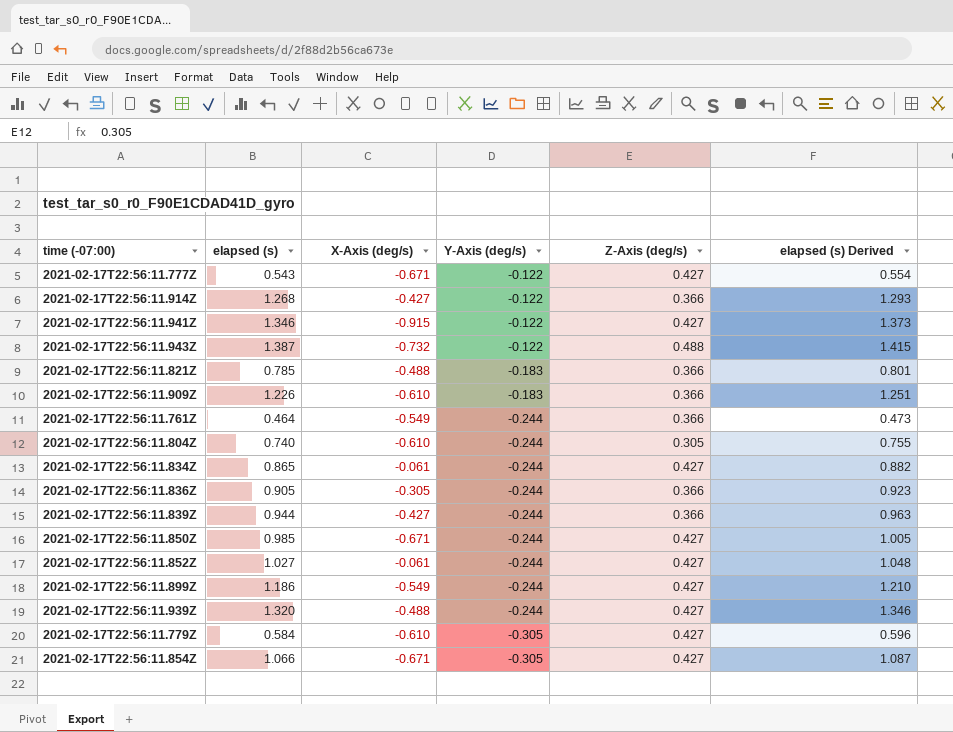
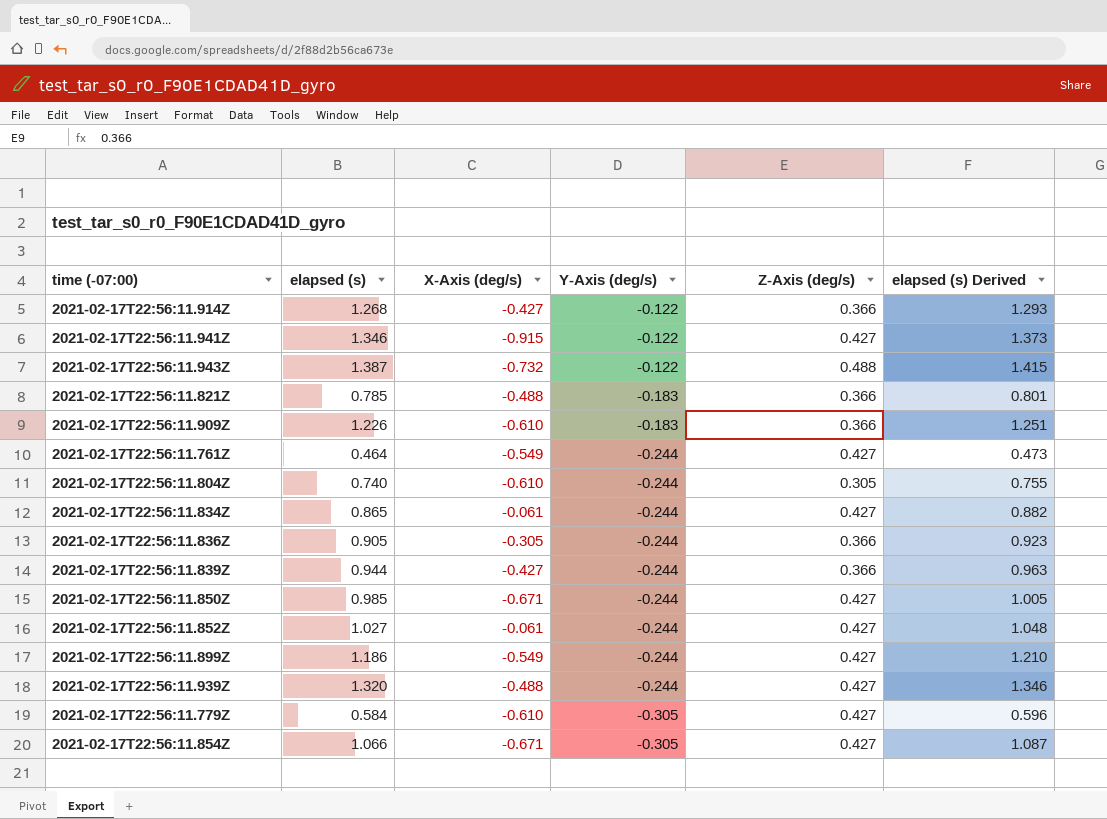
row 2021-02-17T22:56:11.777Z: 0.543 | -0.671 | -0.122 | 0.427 | 0.554 -> none
2021-02-17T22:56:11.761Z | Z-Axis (deg/s): 0.366 -> 0.427

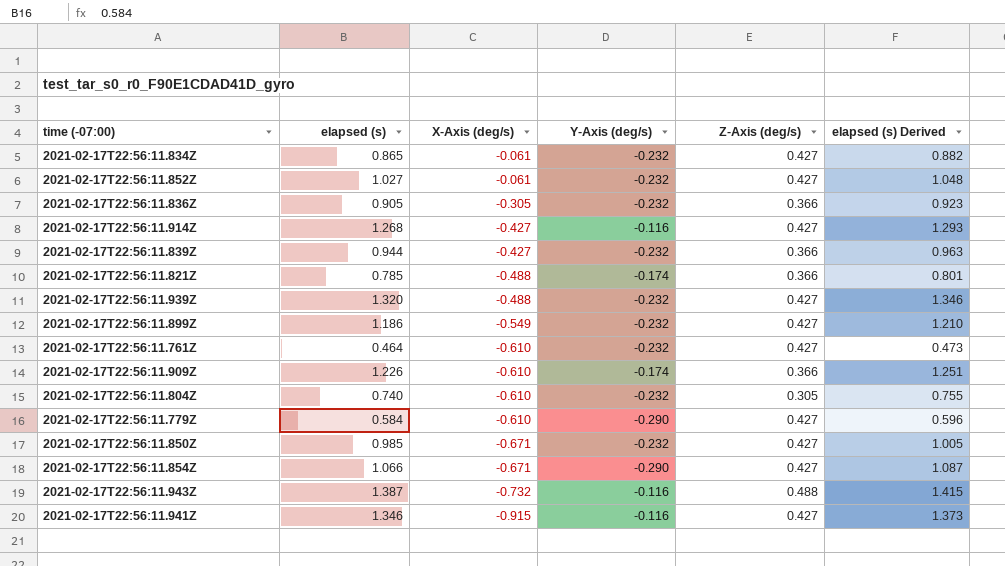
row order: Y-Axis (deg/s) descending -> X-Axis (deg/s) descending
2021-02-17T22:56:11.834Z | Y-Axis (deg/s): -0.244 -> -0.232
2021-02-17T22:56:11.852Z | Y-Axis (deg/s): -0.244 -> -0.232
2021-02-17T22:56:11.836Z | Y-Axis (deg/s): -0.244 -> -0.232
2021-02-17T22:56:11.914Z | Y-Axis (deg/s): -0.122 -> -0.116
2021-02-17T22:56:11.914Z | Z-Axis (deg/s): 0.366 -> 0.427
2021-02-17T22:56:11.839Z | Y-Axis (deg/s): -0.244 -> -0.232
2021-02-17T22:56:11.821Z | Y-Axis (deg/s): -0.183 -> -0.174
2021-02-17T22:56:11.939Z | Y-Axis (deg/s): -0.244 -> -0.232
2021-02-17T22:56:11.899Z | Y-Axis (deg/s): -0.244 -> -0.232
2021-02-17T22:56:11.761Z | X-Axis (deg/s): -0.549 -> -0.610
2021-02-17T22:56:11.761Z | Y-Axis (deg/s): -0.244 -> -0.232
2021-02-17T22:56:11.909Z | Y-Axis (deg/s): -0.183 -> -0.174
2021-02-17T22:56:11.804Z | Y-Axis (deg/s): -0.244 -> -0.232
2021-02-17T22:56:11.779Z | Y-Axis (deg/s): -0.305 -> -0.290
2021-02-17T22:56:11.850Z | Y-Axis (deg/s): -0.244 -> -0.232
2021-02-17T22:56:11.854Z | Y-Axis (deg/s): -0.305 -> -0.290
2021-02-17T22:56:11.943Z | Y-Axis (deg/s): -0.122 -> -0.116
2021-02-17T22:56:11.941Z | Y-Axis (deg/s): -0.122 -> -0.116

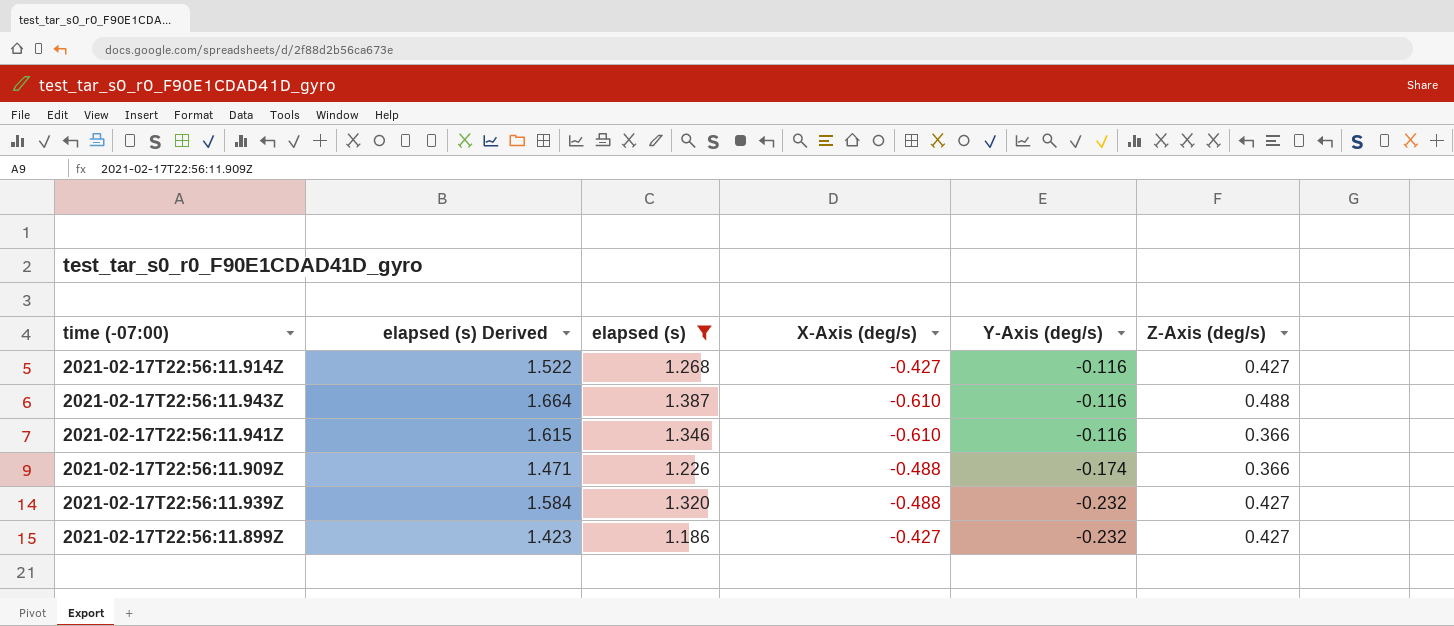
filter: none -> elapsed (s) >= 1.186
row order: X-Axis (deg/s) descending -> Y-Axis (deg/s) descending
column elapsed (s) Derived | formula: [elapsed (s)] * 1.02 -> [elapsed (s)] * 1.2
column elapsed (s) Derived | position: 6 -> 2
2021-02-17T22:56:11.943Z | X-Axis (deg/s): -0.732 -> -0.610
2021-02-17T22:56:11.941Z | X-Axis (deg/s): -0.915 -> -0.610
2021-02-17T22:56:11.941Z | Z-Axis (deg/s): 0.427 -> 0.366
2021-02-17T22:56:11.909Z | X-Axis (deg/s): -0.610 -> -0.488
2021-02-17T22:56:11.899Z | X-Axis (deg/s): -0.549 -> -0.427

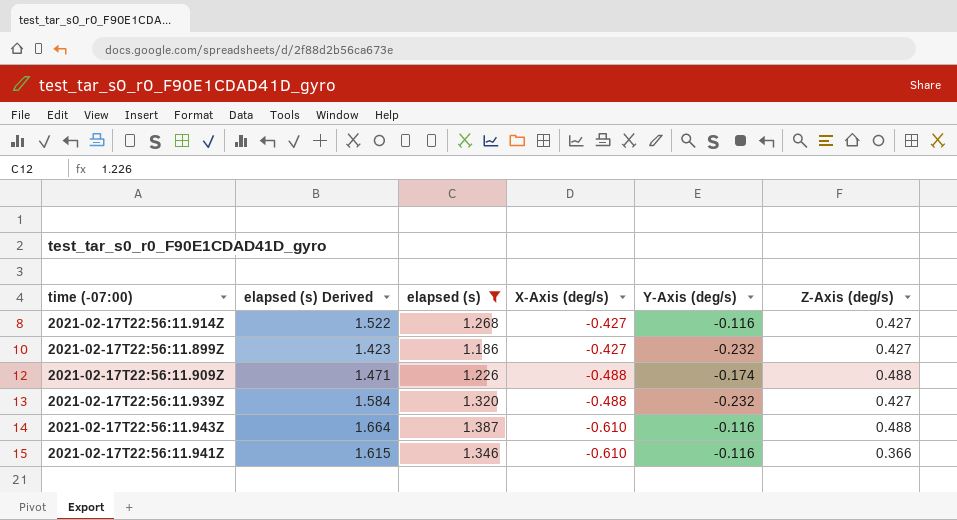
row order: Y-Axis (deg/s) descending -> X-Axis (deg/s) descending
2021-02-17T22:56:11.909Z | Z-Axis (deg/s): 0.366 -> 0.488

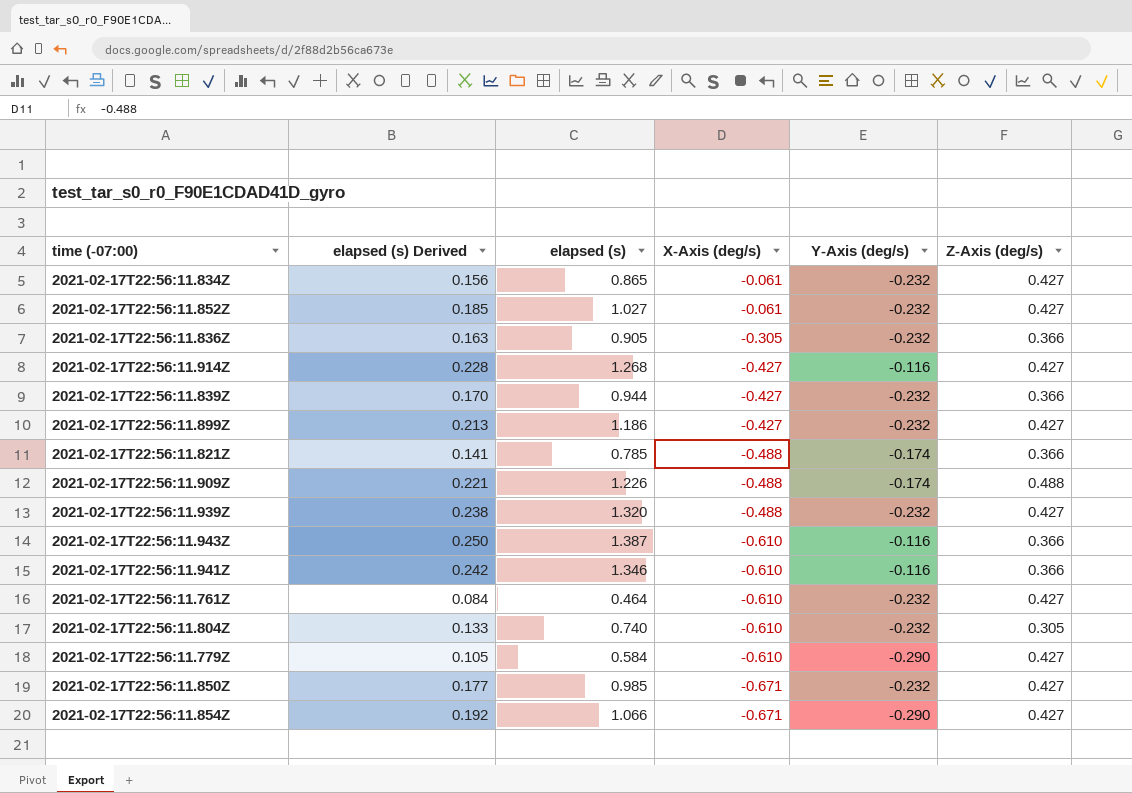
filter: elapsed (s) >= 1.186 -> none
column elapsed (s) Derived | formula: [elapsed (s)] * 1.2 -> [elapsed (s)] * 0.18
2021-02-17T22:56:11.943Z | Z-Axis (deg/s): 0.488 -> 0.366

